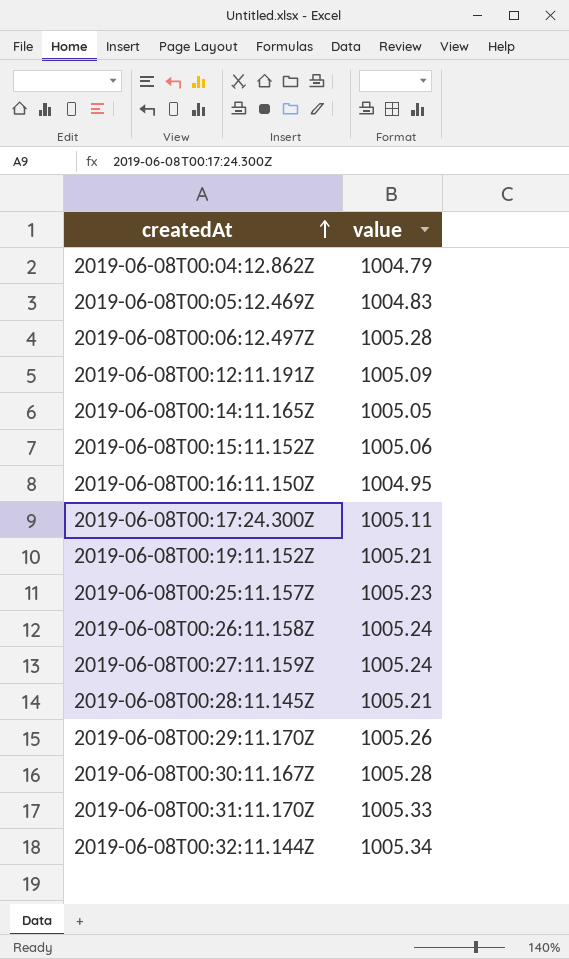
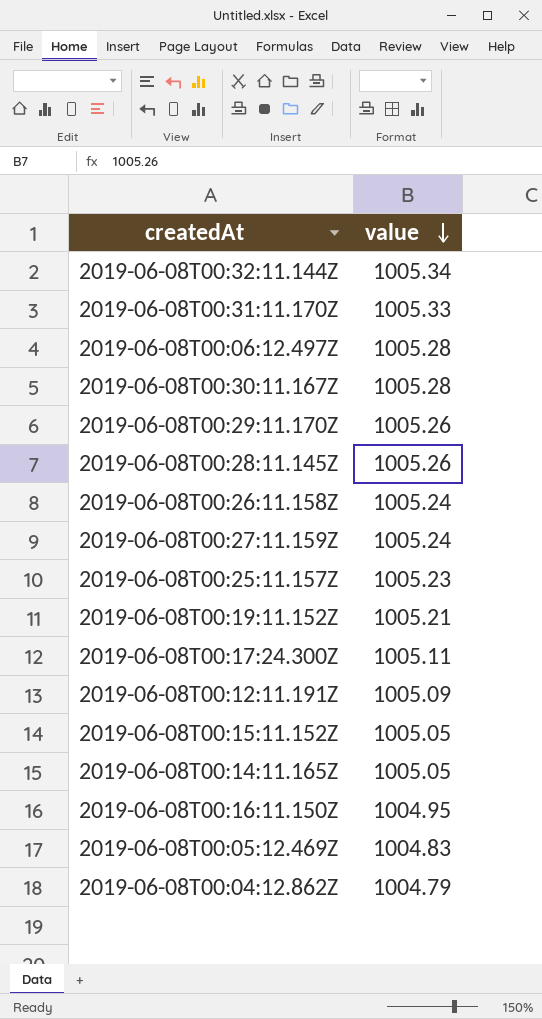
row order: createdAt ascending -> value descending
2019-06-08T00:28:11.145Z | value: 1005.21 -> 1005.26
2019-06-08T00:15:11.152Z | value: 1005.06 -> 1005.05

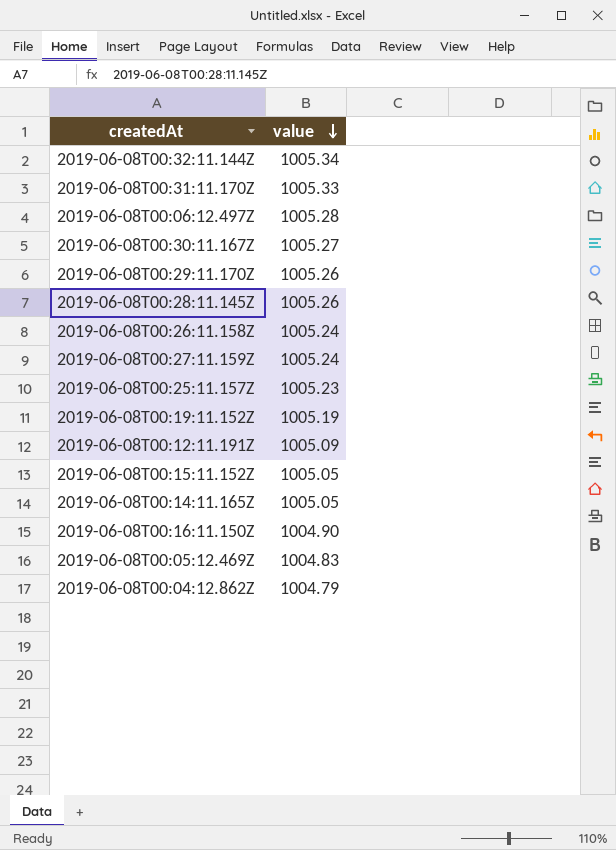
row 2019-06-08T00:17:24.300Z: 1005.11 -> none
2019-06-08T00:30:11.167Z | value: 1005.28 -> 1005.27
2019-06-08T00:19:11.152Z | value: 1005.21 -> 1005.19
2019-06-08T00:16:11.150Z | value: 1004.95 -> 1004.90

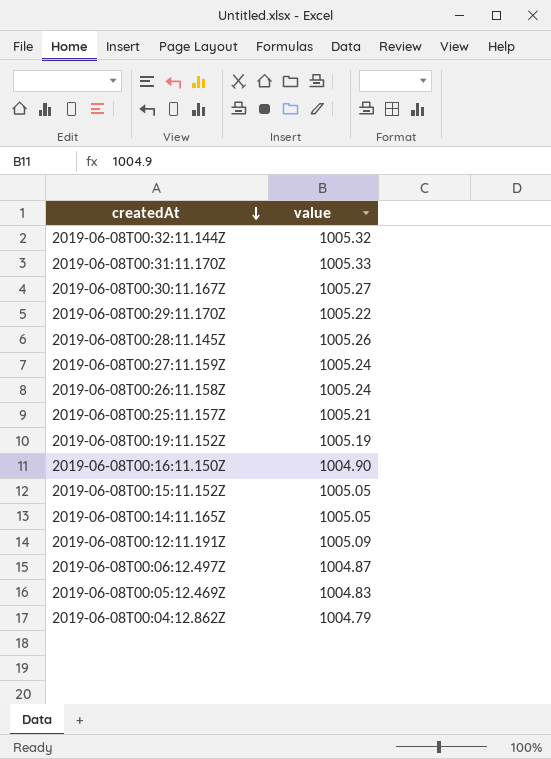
row order: value descending -> createdAt descending
2019-06-08T00:32:11.144Z | value: 1005.34 -> 1005.32
2019-06-08T00:29:11.170Z | value: 1005.26 -> 1005.22
2019-06-08T00:25:11.157Z | value: 1005.23 -> 1005.21
2019-06-08T00:06:12.497Z | value: 1005.28 -> 1004.87

